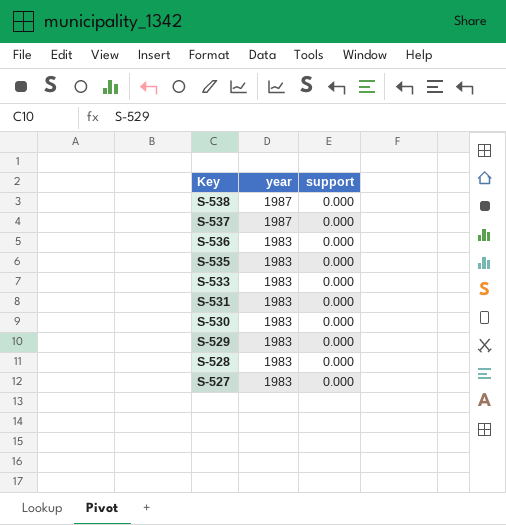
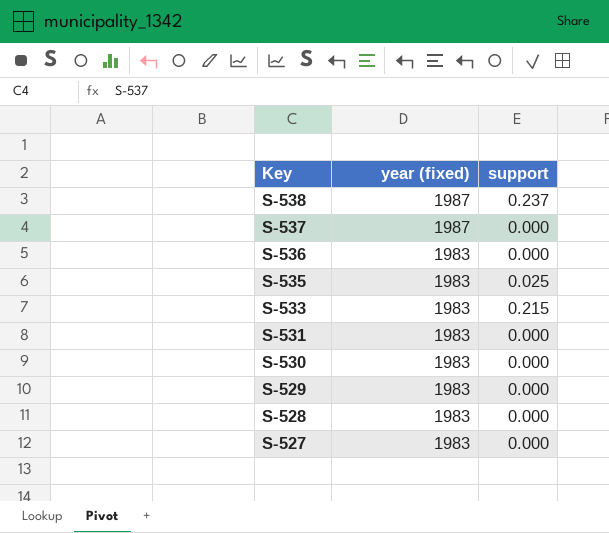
column name: year -> year (fixed)
S-538 | support: 0.000 -> 0.237
S-535 | support: 0.000 -> 0.025
S-533 | support: 0.000 -> 0.215

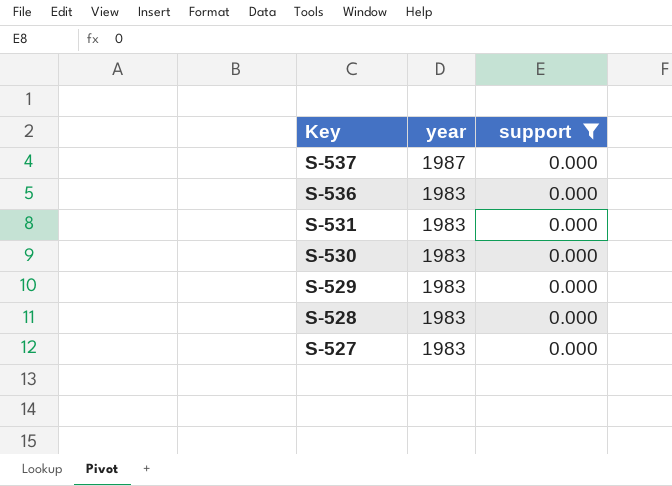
filter: none -> support = 0.000
column name: year (fixed) -> year

